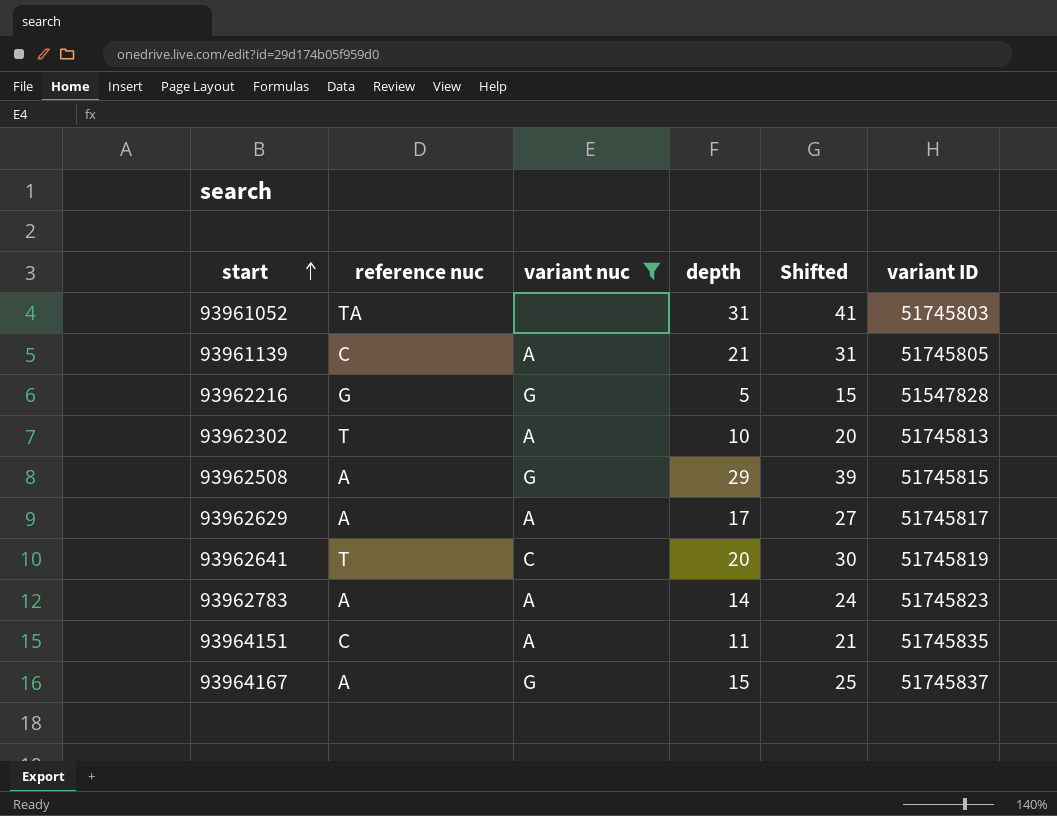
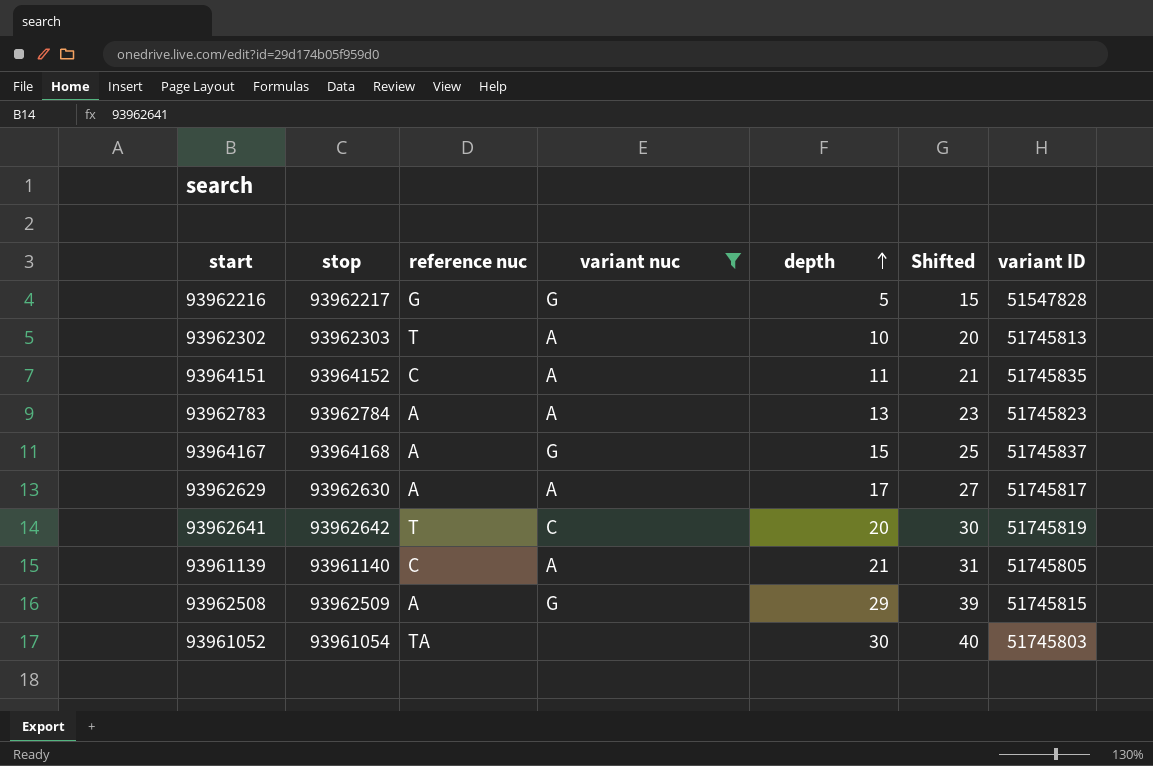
row order: start ascending -> depth ascending
column stop | position: none -> 2
93962783 | depth: 14 -> 13
93962783 | Shifted: 24 -> 23
93961052 | depth: 31 -> 30
93961052 | Shifted: 41 -> 40

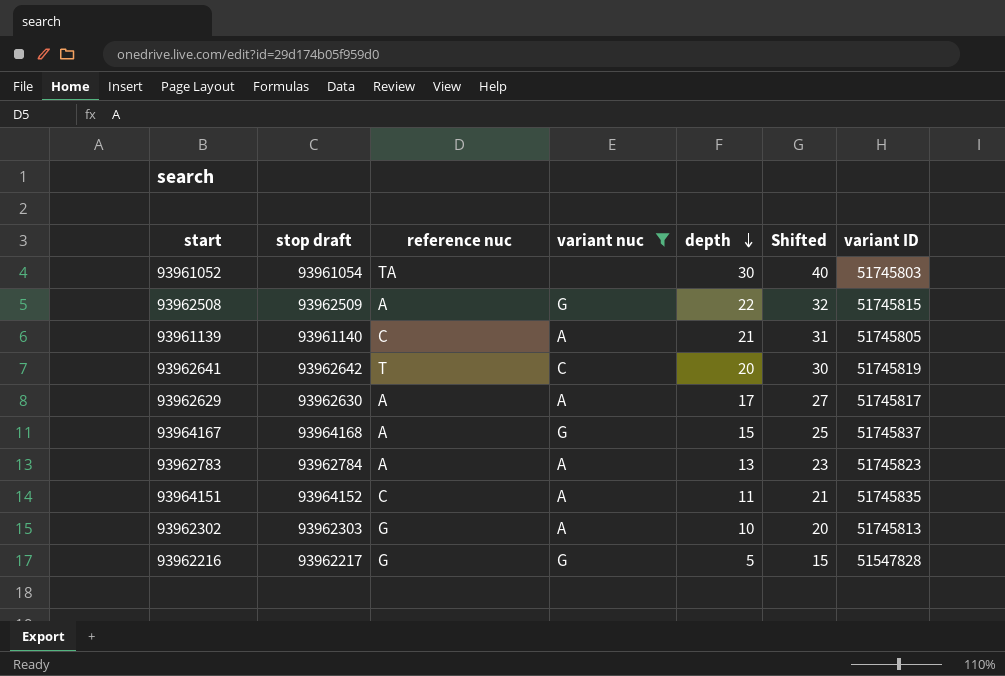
row order: depth ascending -> depth descending
column name: stop -> stop draft
93962508 | depth: 29 -> 22
93962508 | Shifted: 39 -> 32
93962302 | reference nuc: T -> G

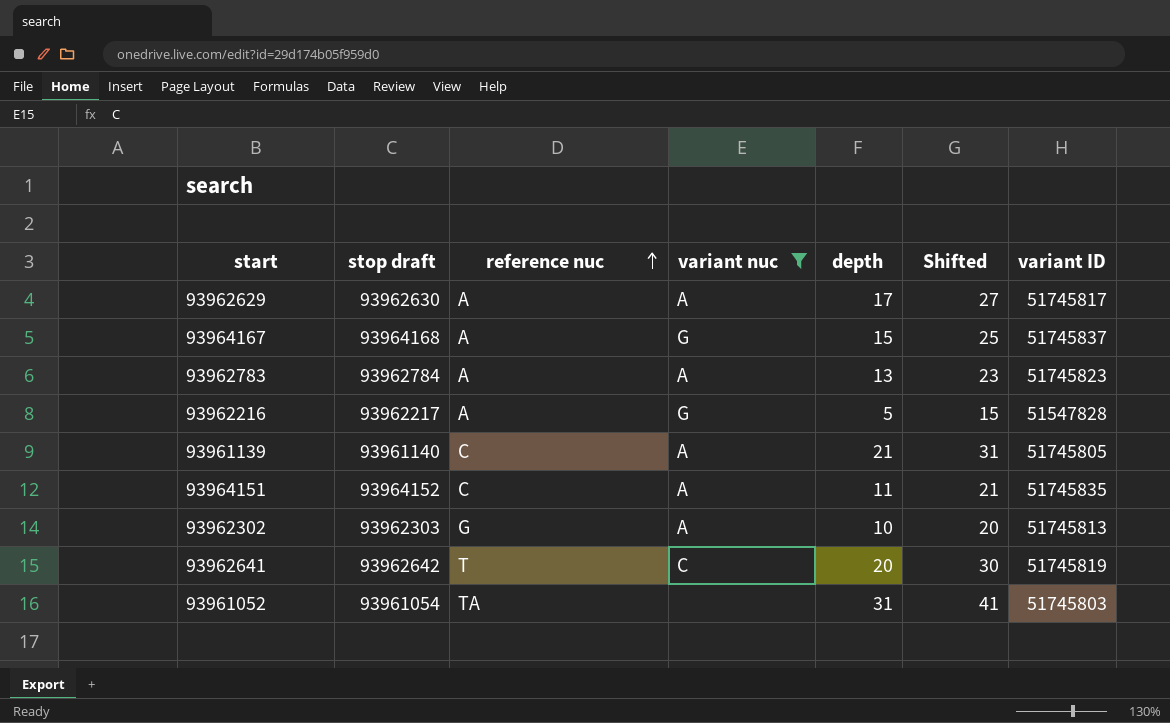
row order: depth descending -> reference nuc ascending
row 93962508: 93962509 | A | G | 22 | 32 | 51745815 -> none
93962216 | reference nuc: G -> A
93961052 | depth: 30 -> 31
93961052 | Shifted: 40 -> 41

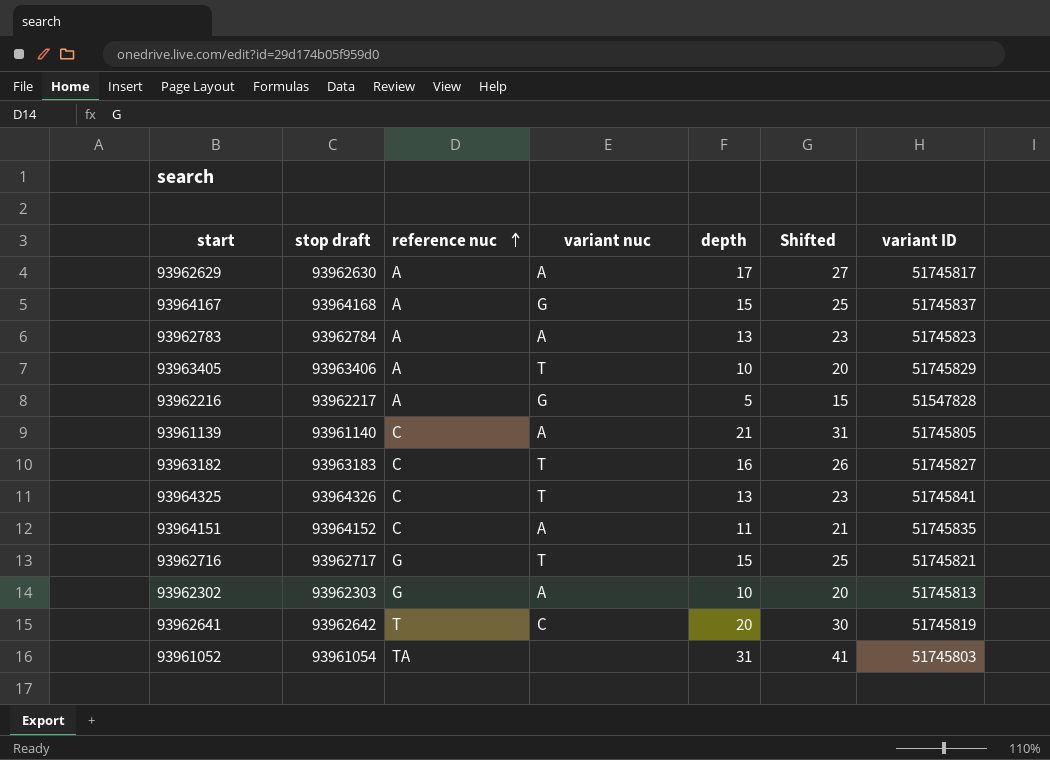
filter: variant nuc != T -> none

